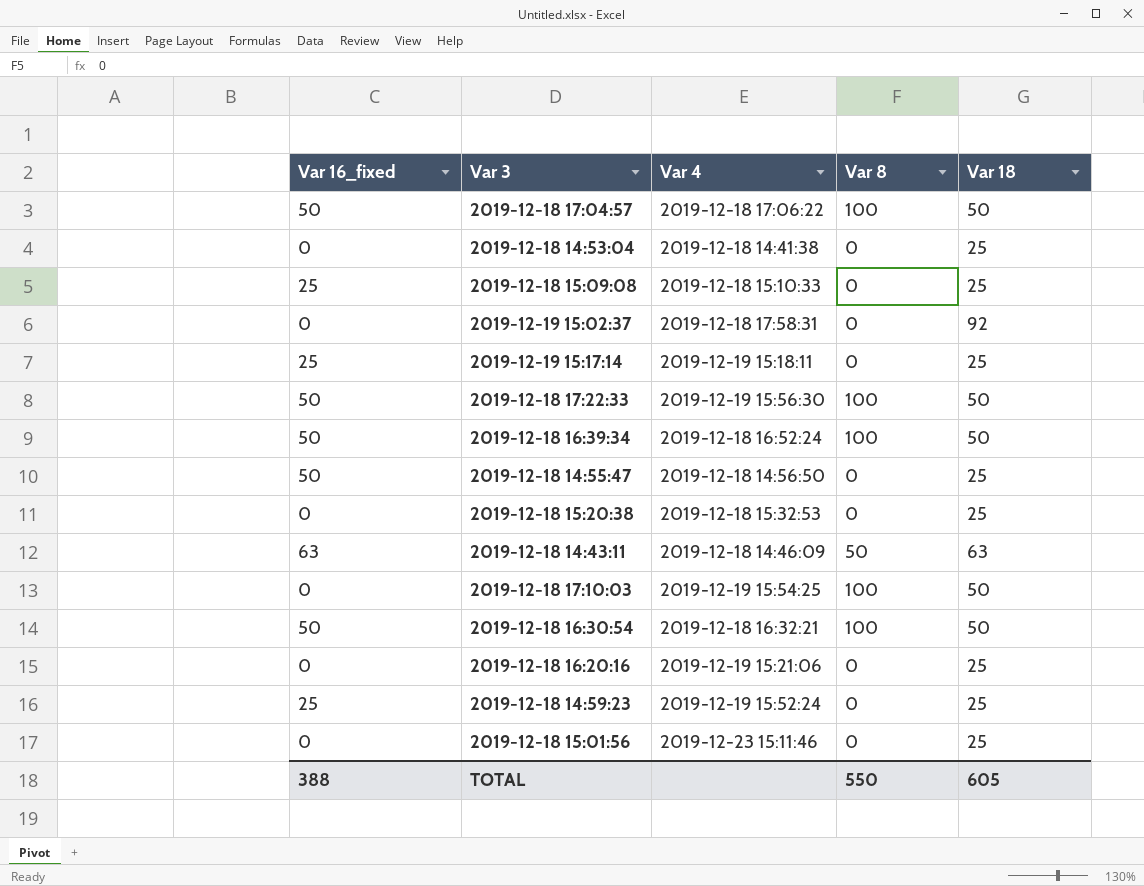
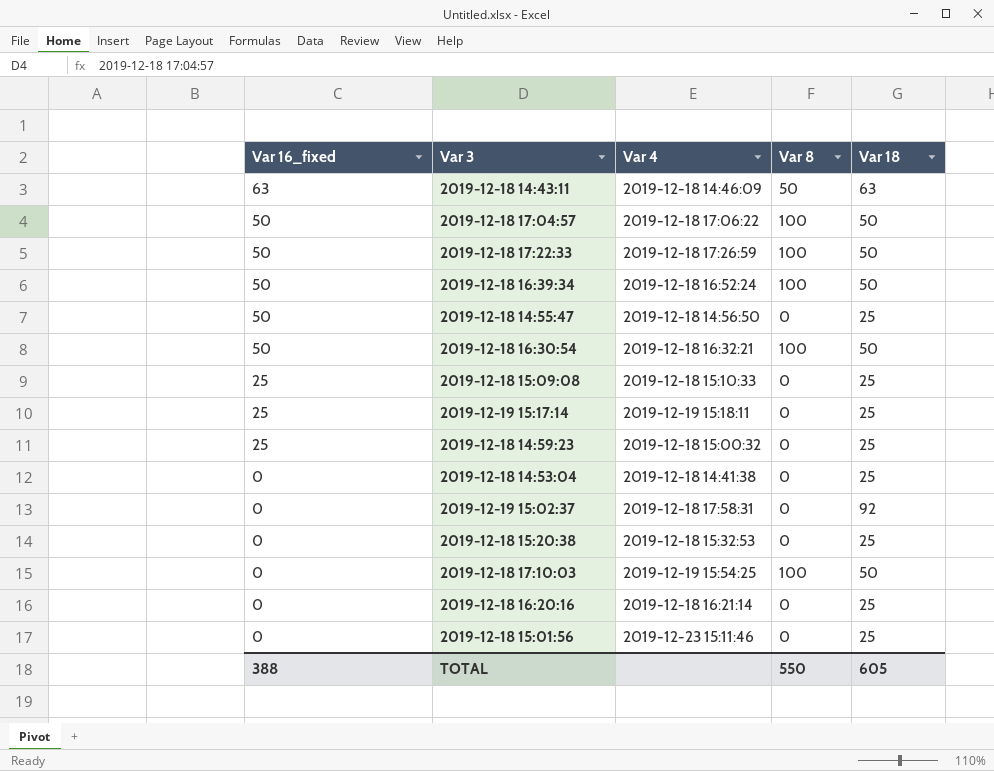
row order: none -> Var 16_fixed descending
2019-12-18 17:22:33 | Var 4: 2019-12-19 15:56:30 -> 2019-12-18 17:26:59
2019-12-18 14:59:23 | Var 4: 2019-12-19 15:52:24 -> 2019-12-18 15:00:32
2019-12-18 16:20:16 | Var 4: 2019-12-19 15:21:06 -> 2019-12-18 16:21:14

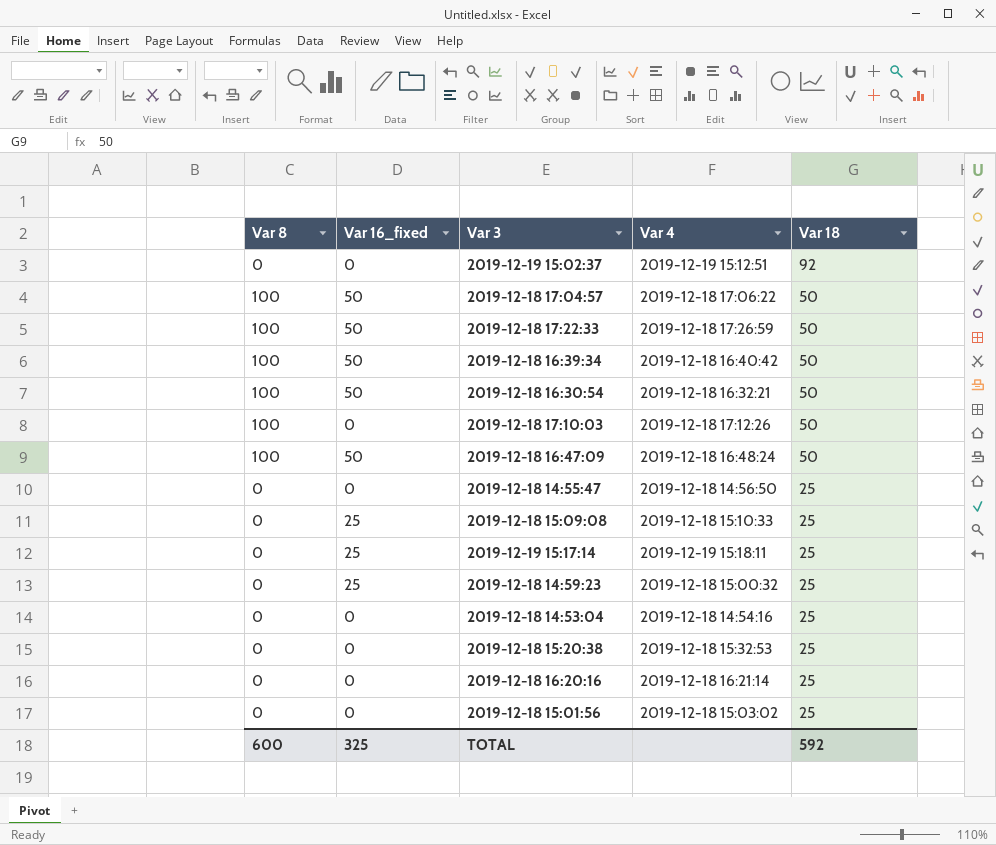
row order: Var 16_fixed descending -> Var 18 descending
column Var 8 | position: 4 -> 1
row 2019-12-18 14:43:11: 63 | 2019-12-18 14:46:09 | 50 | 63 -> none
2019-12-19 15:02:37 | Var 4: 2019-12-18 17:58:31 -> 2019-12-19 15:12:51
2019-12-18 16:39:34 | Var 4: 2019-12-18 16:52:24 -> 2019-12-18 16:40:42
2019-12-18 17:10:03 | Var 4: 2019-12-19 15:54:25 -> 2019-12-18 17:12:26
row 2019-12-18 16:47:09: none -> 100 | 50 | 2019-12-18 16:48:24 | 50
2019-12-18 14:55:47 | Var 16_fixed: 50 -> 0
2019-12-18 14:53:04 | Var 4: 2019-12-18 14:41:38 -> 2019-12-18 14:54:16
2019-12-18 15:01:56 | Var 4: 2019-12-23 15:11:46 -> 2019-12-18 15:03:02
TOTAL | Var 8: 550 -> 600
TOTAL | Var 16_fixed: 388 -> 325
TOTAL | Var 18: 605 -> 592

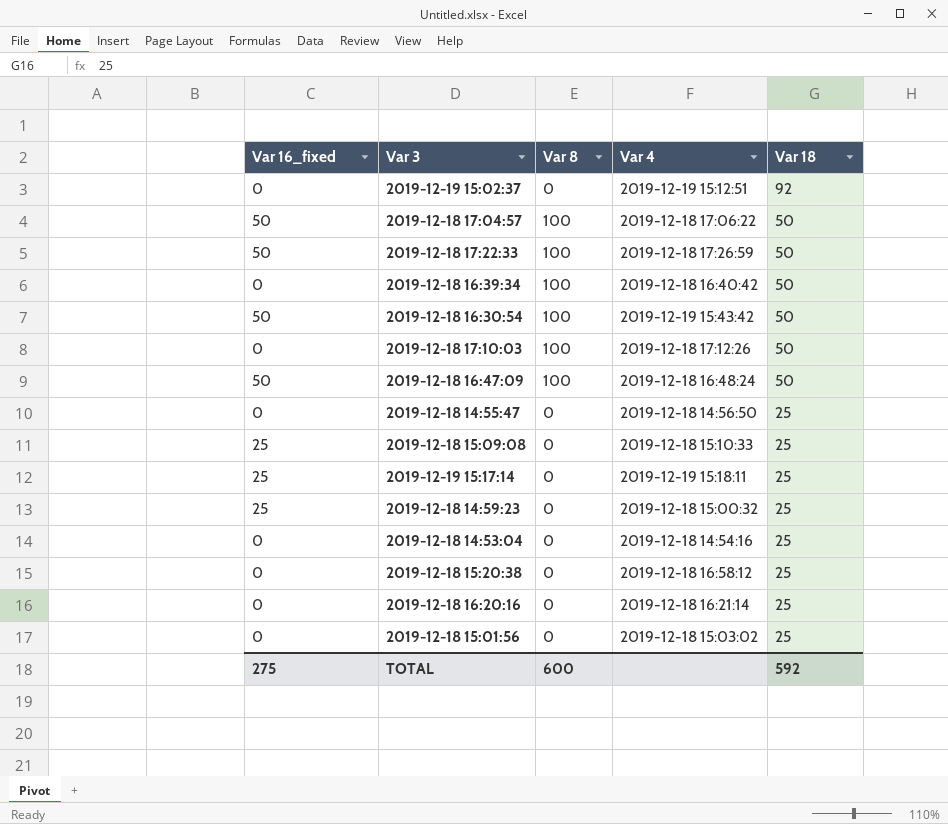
column Var 8 | position: 1 -> 3
2019-12-18 16:39:34 | Var 16_fixed: 50 -> 0
2019-12-18 16:30:54 | Var 4: 2019-12-18 16:32:21 -> 2019-12-19 15:43:42
2019-12-18 15:20:38 | Var 4: 2019-12-18 15:32:53 -> 2019-12-18 16:58:12
TOTAL | Var 16_fixed: 325 -> 275

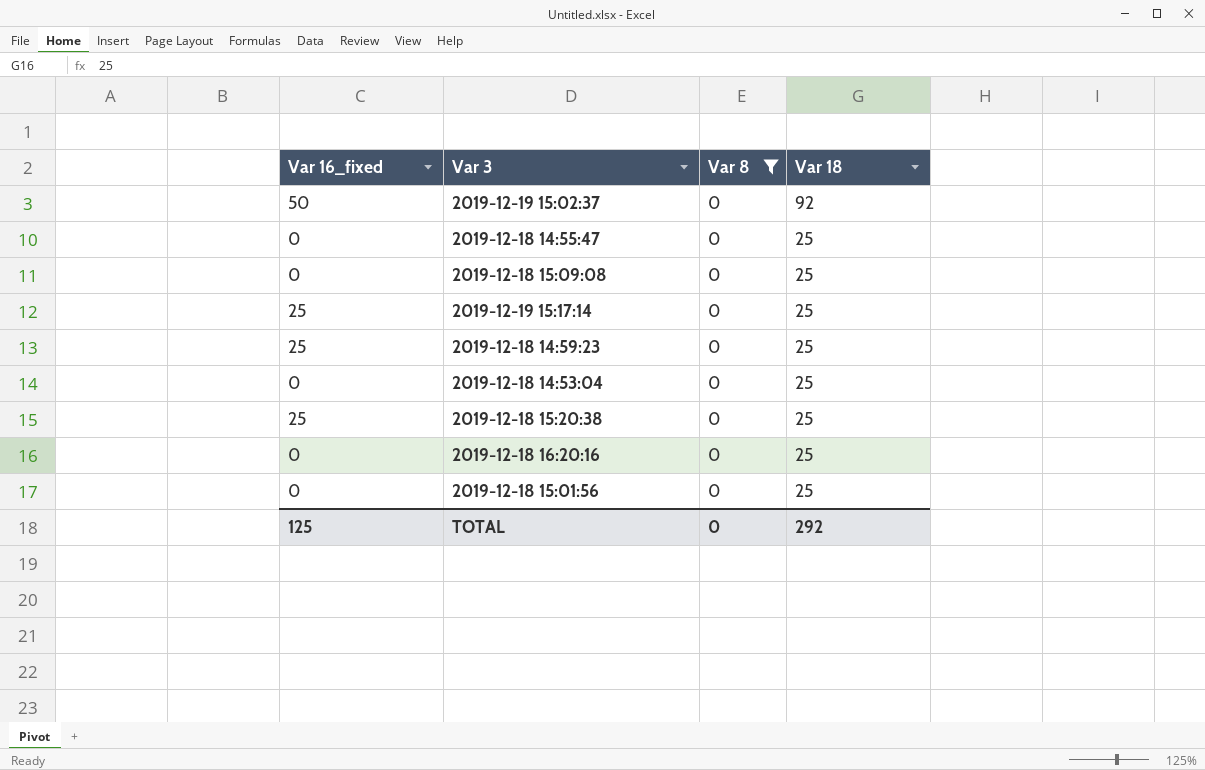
filter: none -> Var 8 = 0
column Var 4 | position: 4 -> none
2019-12-19 15:02:37 | Var 16_fixed: 0 -> 50
2019-12-18 15:09:08 | Var 16_fixed: 25 -> 0
2019-12-18 15:20:38 | Var 16_fixed: 0 -> 25
TOTAL | Var 16_fixed: 275 -> 125
TOTAL | Var 8: 600 -> 0
TOTAL | Var 18: 592 -> 292

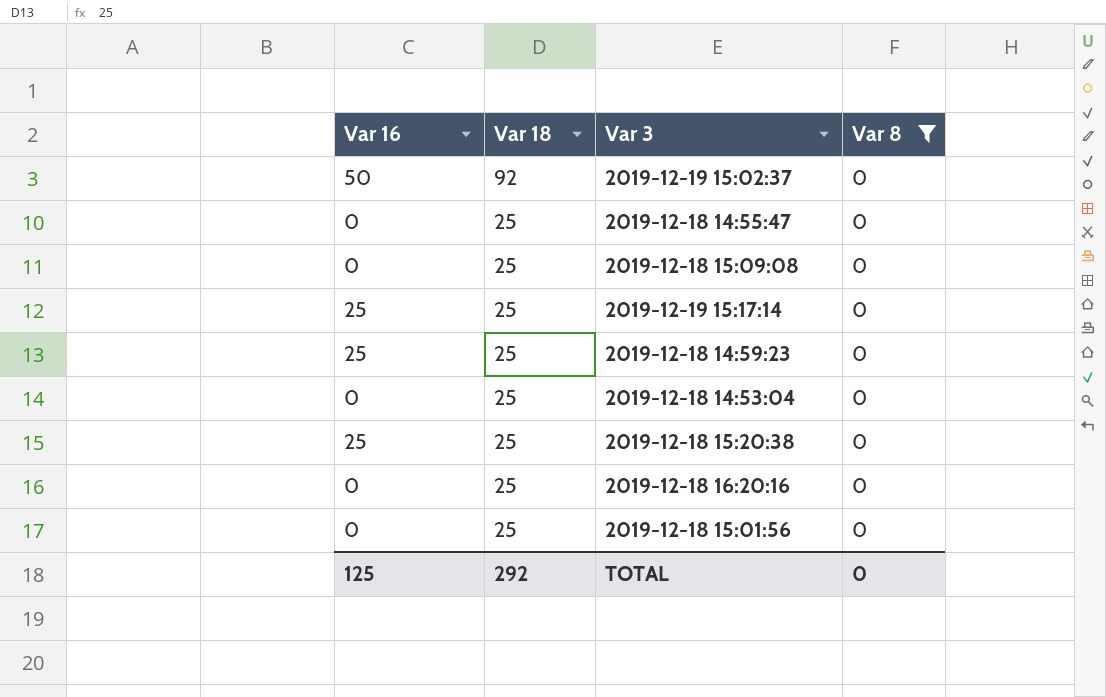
column name: Var 16_fixed -> Var 16
column Var 18 | position: 4 -> 2

